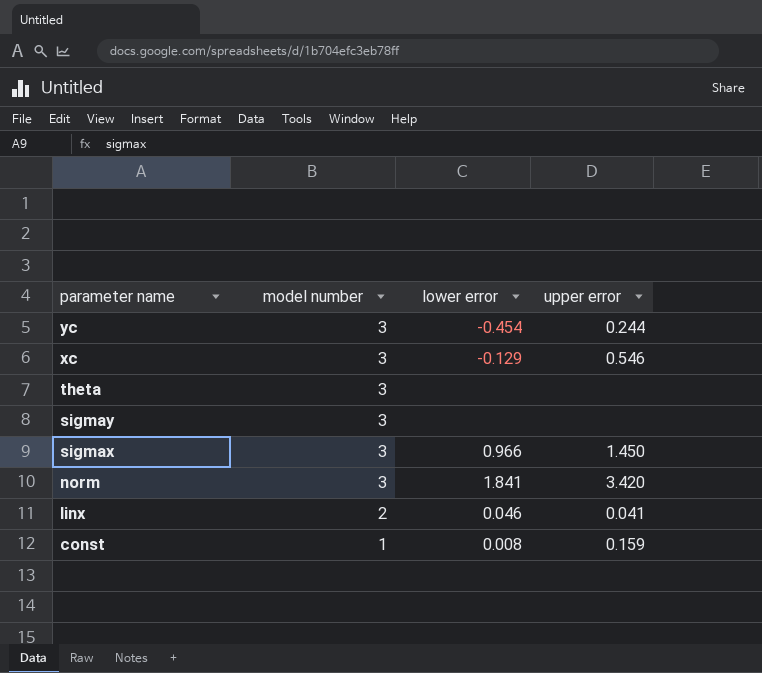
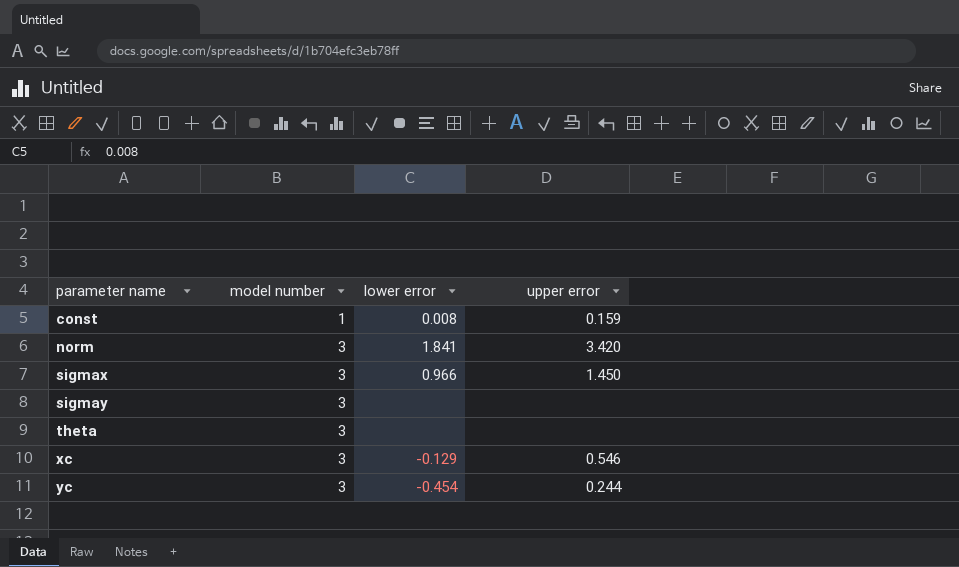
row order: parameter name descending -> parameter name ascending
row linx: 2 | 0.046 | 0.041 -> none

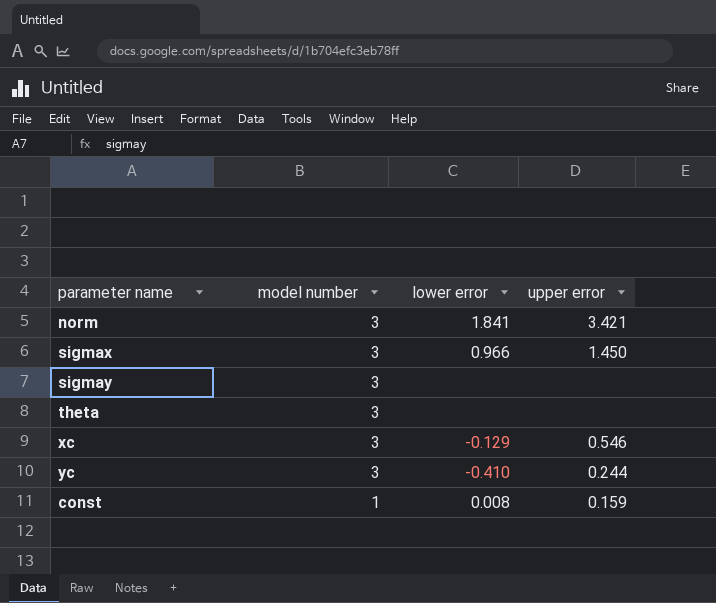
row order: parameter name ascending -> model number descending
norm | upper error: 3.420 -> 3.421
yc | lower error: -0.454 -> -0.410

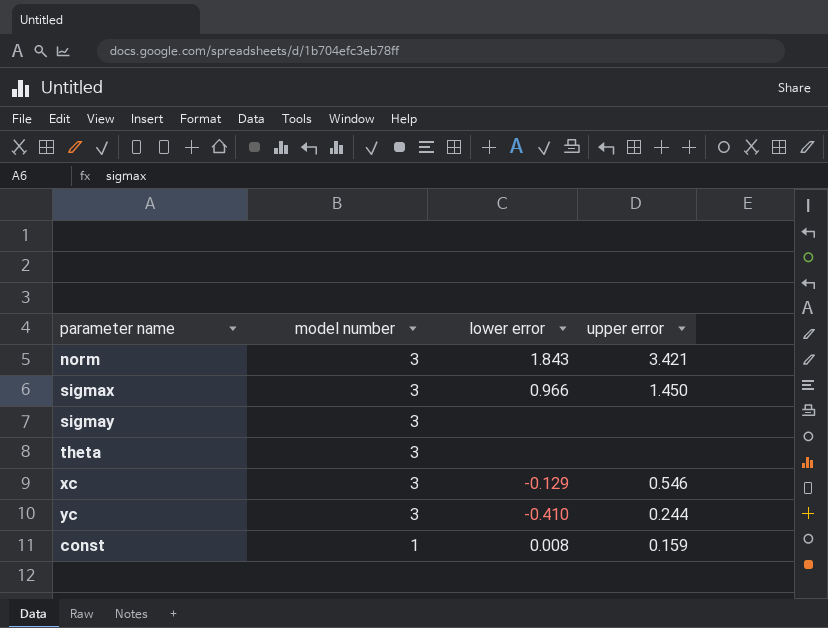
norm | lower error: 1.841 -> 1.843

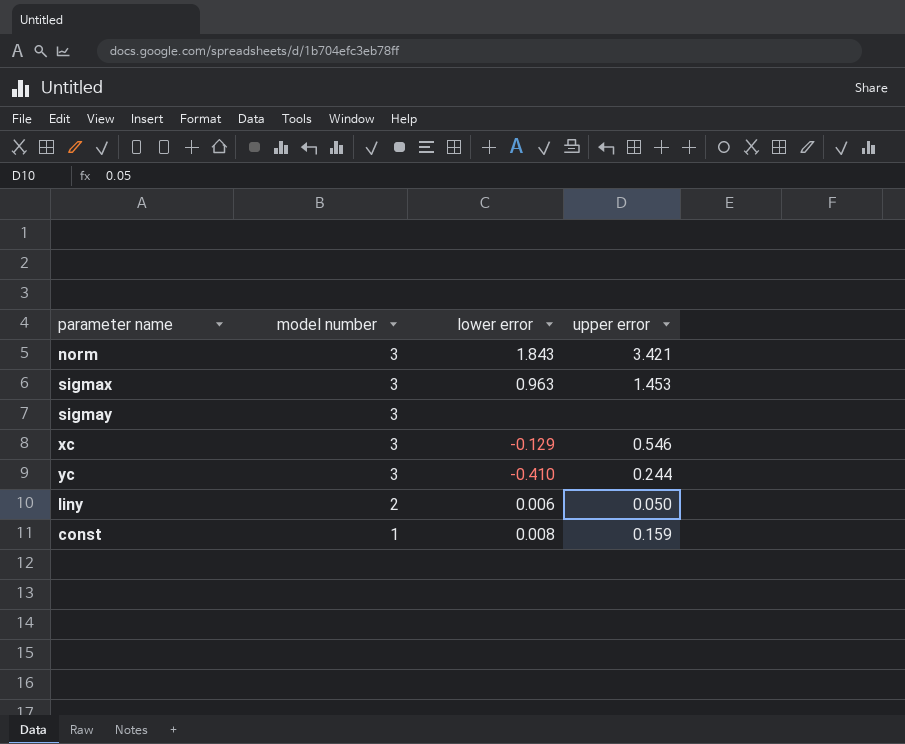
row theta: 3 | none | none -> none
sigmax | lower error: 0.966 -> 0.963
sigmax | upper error: 1.450 -> 1.453
row liny: none -> 2 | 0.006 | 0.050

